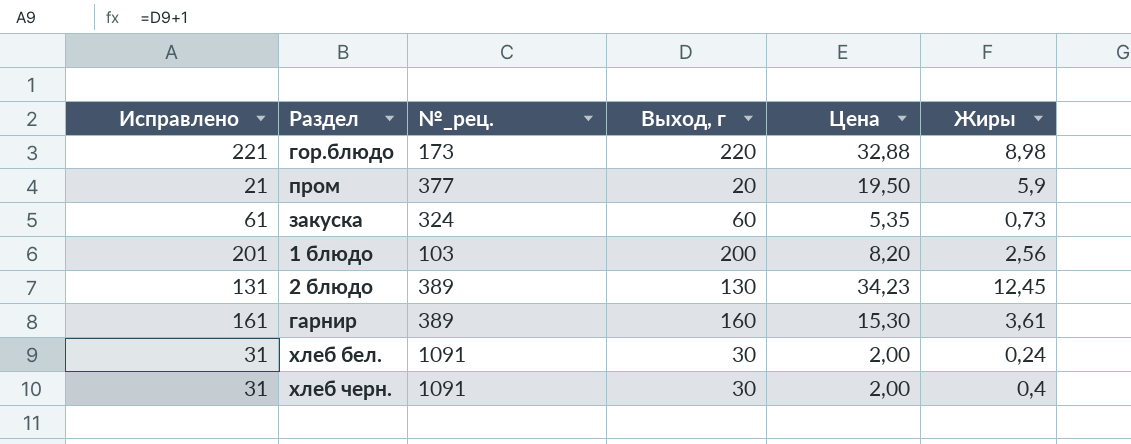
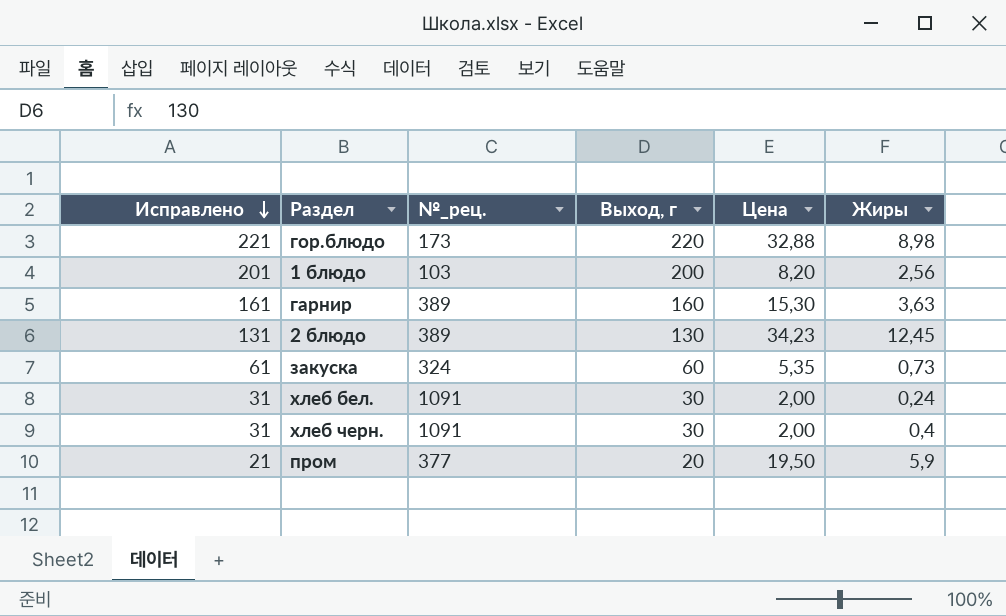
row order: none -> Исправлено descending
гарнир | Жиры: 3,61 -> 3,63

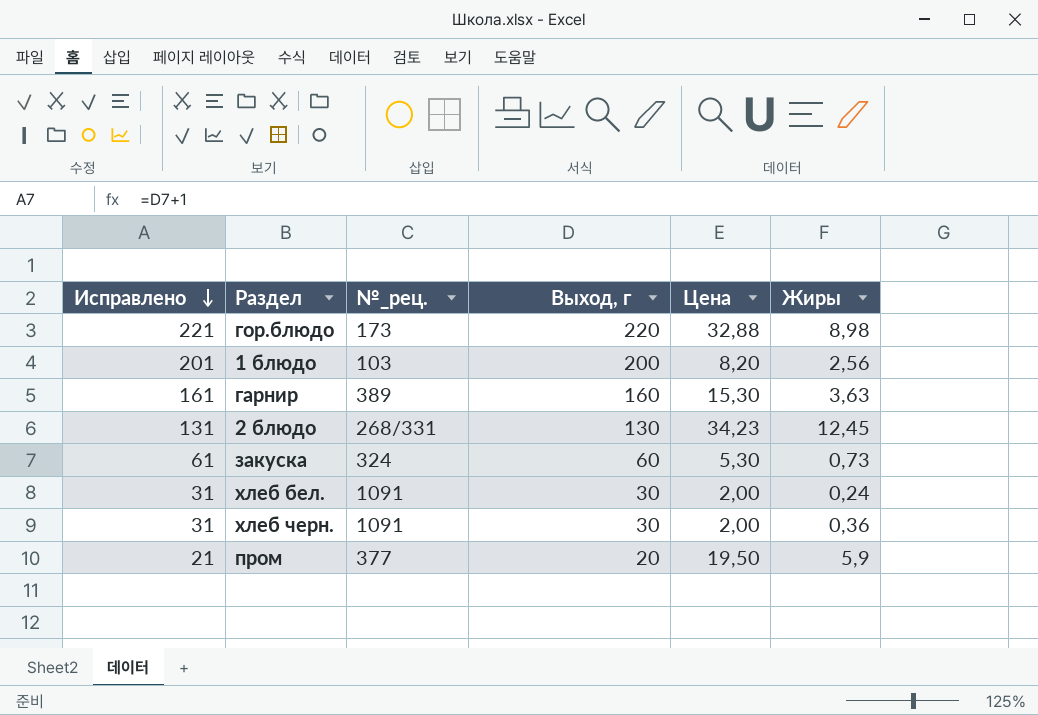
2 блюдо | №_рец.: 389 -> 268/331
закуска | Цена: 5,35 -> 5,30
хлеб черн. | Жиры: 0,4 -> 0,36

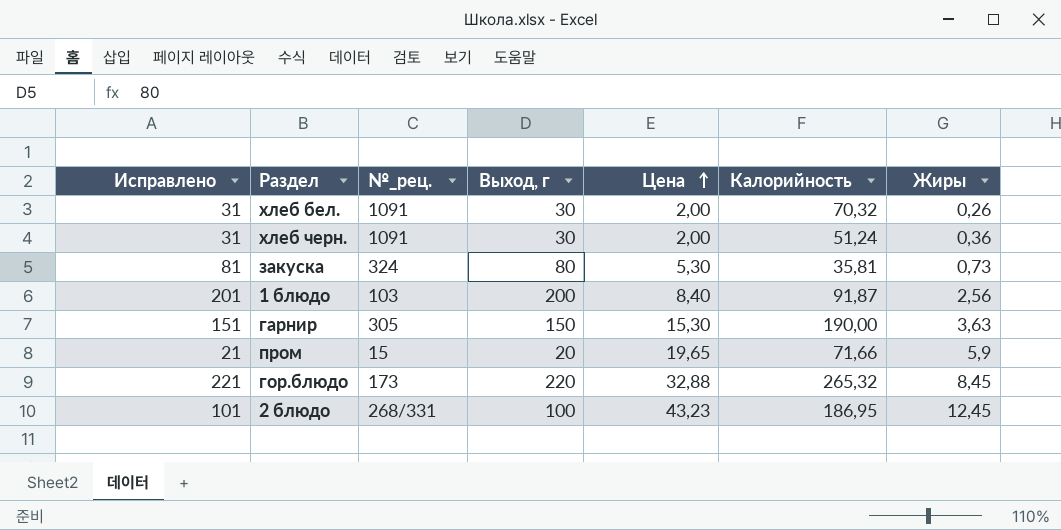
row order: Исправлено descending -> Цена ascending
column Калорийность | position: none -> 6
хлеб бел. | Жиры: 0,24 -> 0,26
закуска | Исправлено: 61 -> 81
закуска | Выход, г: 60 -> 80
1 блюдо | Цена: 8,20 -> 8,40
гарнир | Исправлено: 161 -> 151
гарнир | №_рец.: 389 -> 305
гарнир | Выход, г: 160 -> 150
пром | №_рец.: 377 -> 15
пром | Цена: 19,50 -> 19,65
гор.блюдо | Жиры: 8,98 -> 8,45
2 блюдо | Исправлено: 131 -> 101
2 блюдо | Выход, г: 130 -> 100
2 блюдо | Цена: 34,23 -> 43,23

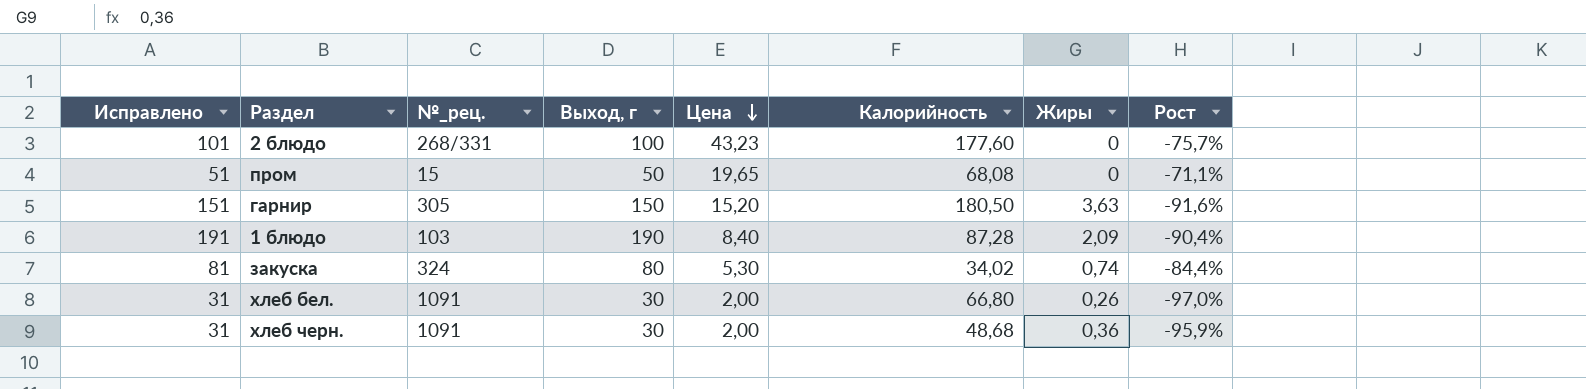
row order: Цена ascending -> Цена descending
column Рост | formula: none -> ([Цена] - [Калорийность]) / [Калорийность]
row гор.блюдо: 221 | 173 | 220 | 32,88 | 265,32 | 8,45 -> none
2 блюдо | Калорийность: 186,95 -> 177,60
2 блюдо | Жиры: 12,45 -> 0
пром | Исправлено: 21 -> 51
пром | Выход, г: 20 -> 50
пром | Калорийность: 71,66 -> 68,08
пром | Жиры: 5,9 -> 0
гарнир | Цена: 15,30 -> 15,20
гарнир | Калорийность: 190,00 -> 180,50
1 блюдо | Исправлено: 201 -> 191
1 блюдо | Выход, г: 200 -> 190
1 блюдо | Калорийность: 91,87 -> 87,28
1 блюдо | Жиры: 2,56 -> 2,09
закуска | Калорийность: 35,81 -> 34,02
закуска | Жиры: 0,73 -> 0,74
хлеб бел. | Калорийность: 70,32 -> 66,80
хлеб черн. | Калорийность: 51,24 -> 48,68

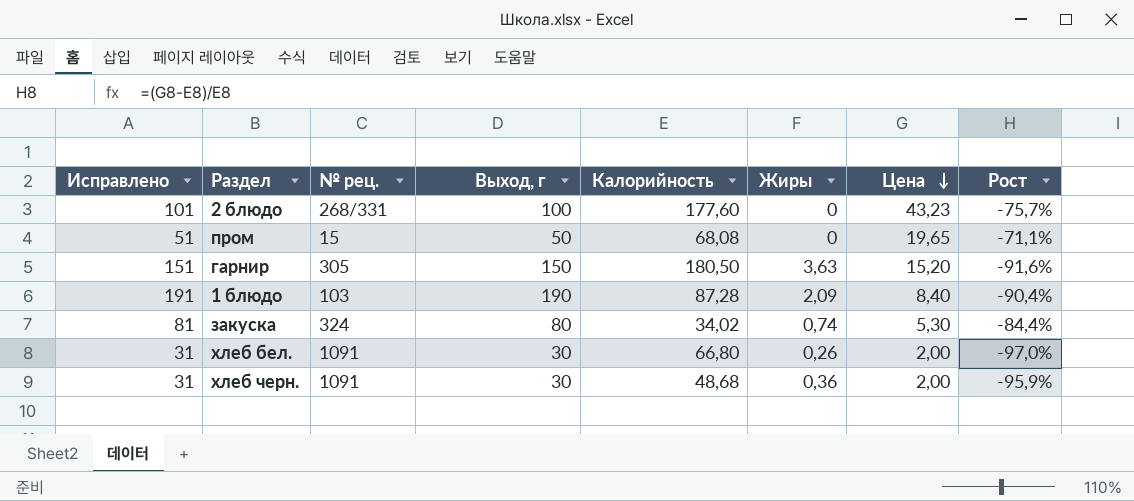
column name: №_рец. -> № рец.
column Цена | position: 5 -> 7

